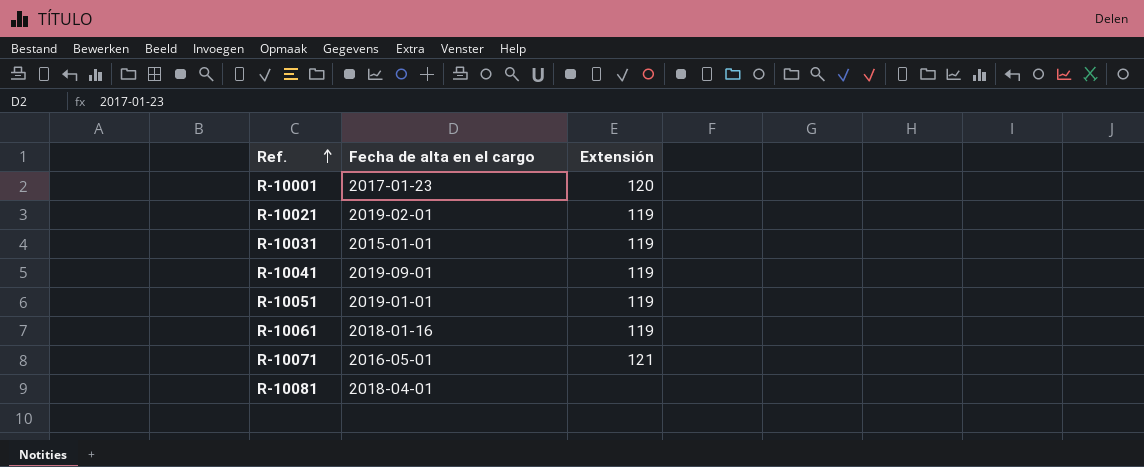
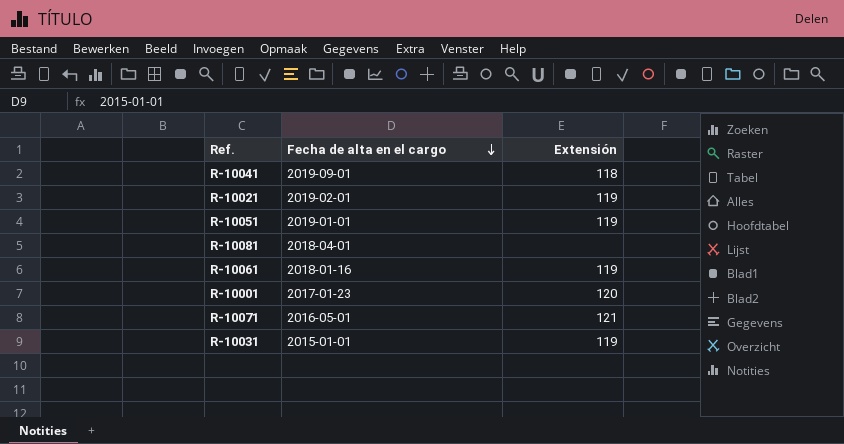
row order: Ref. ascending -> Fecha de alta en el cargo descending
R-10041 | Extensión: 119 -> 118

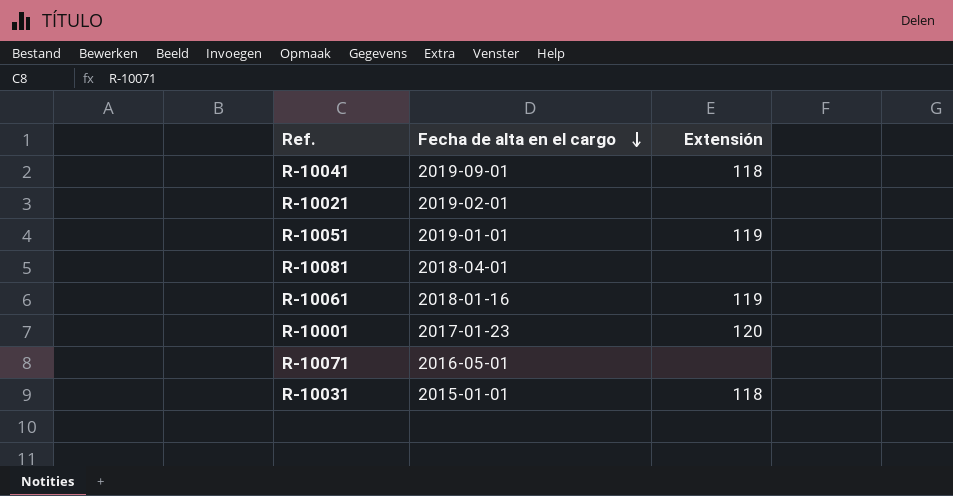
R-10021 | Extensión: 119 -> none
R-10071 | Extensión: 121 -> none
R-10031 | Extensión: 119 -> 118

